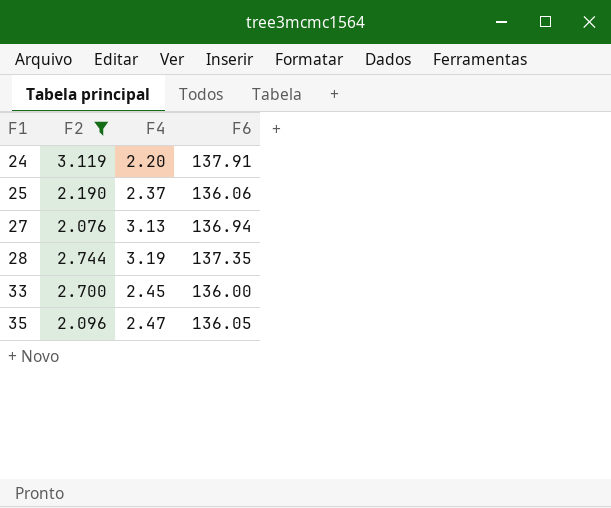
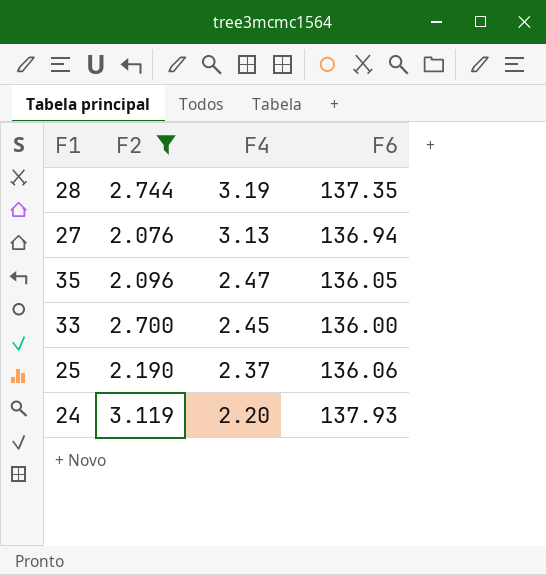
row order: F1 ascending -> F4 descending
24 | F6: 137.91 -> 137.93

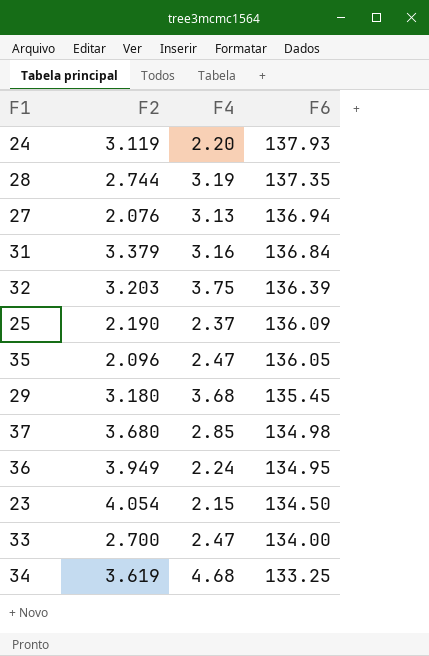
filter: F2 <= 3.119 -> none
row order: F4 descending -> F6 descending
25 | F6: 136.06 -> 136.09
33 | F4: 2.45 -> 2.47
33 | F6: 136.00 -> 134.00

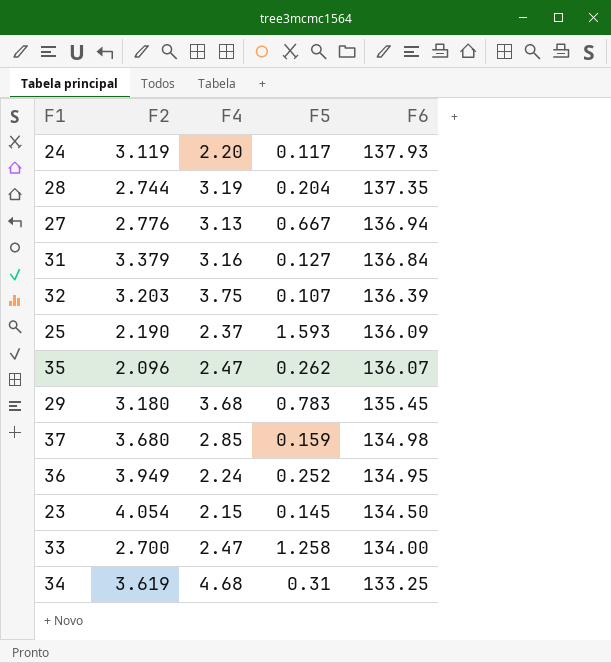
column F5 | position: none -> 4
27 | F2: 2.076 -> 2.776
35 | F6: 136.05 -> 136.07

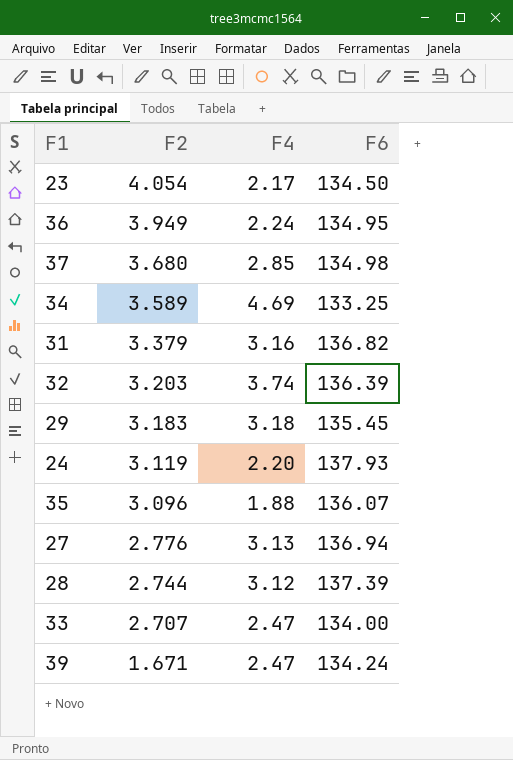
row order: F6 descending -> F2 descending
column F5 | position: 4 -> none
row 25: 2.190 | 2.37 | 1.593 | 136.09 -> none
23 | F4: 2.15 -> 2.17
34 | F2: 3.619 -> 3.589
34 | F4: 4.68 -> 4.69
31 | F6: 136.84 -> 136.82
32 | F4: 3.75 -> 3.74
29 | F2: 3.180 -> 3.183
29 | F4: 3.68 -> 3.18
35 | F2: 2.096 -> 3.096
35 | F4: 2.47 -> 1.88
28 | F4: 3.19 -> 3.12
28 | F6: 137.35 -> 137.39
33 | F2: 2.700 -> 2.707
row 39: none -> 1.671 | 2.47 | 134.24

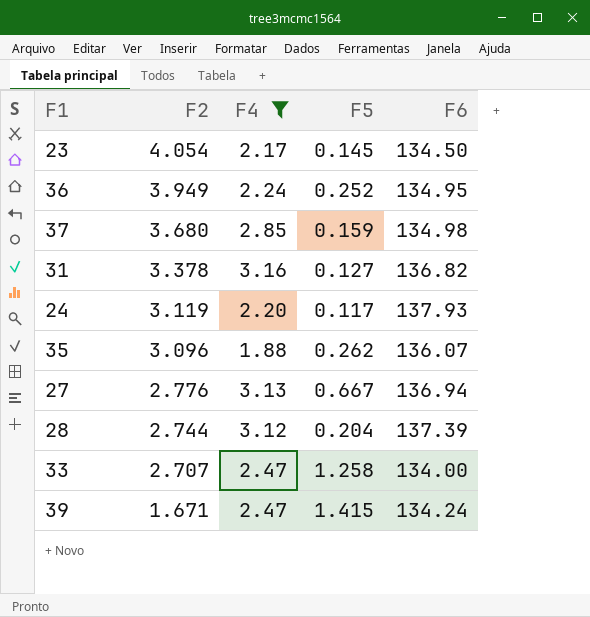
filter: none -> F4 <= 3.16
column F5 | position: none -> 4
31 | F2: 3.379 -> 3.378

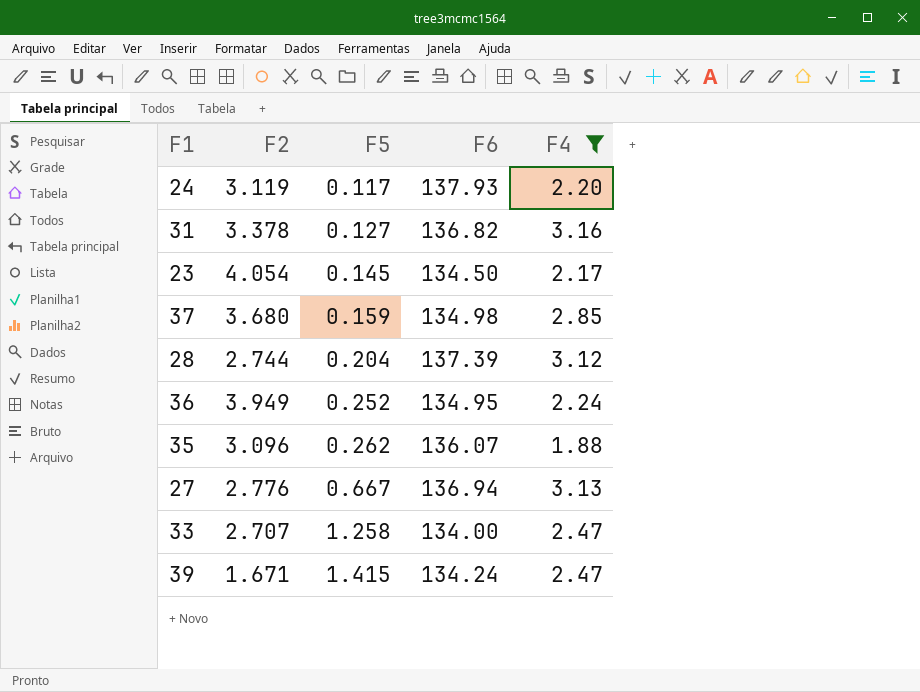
row order: F2 descending -> F5 ascending
column F4 | position: 3 -> 5

